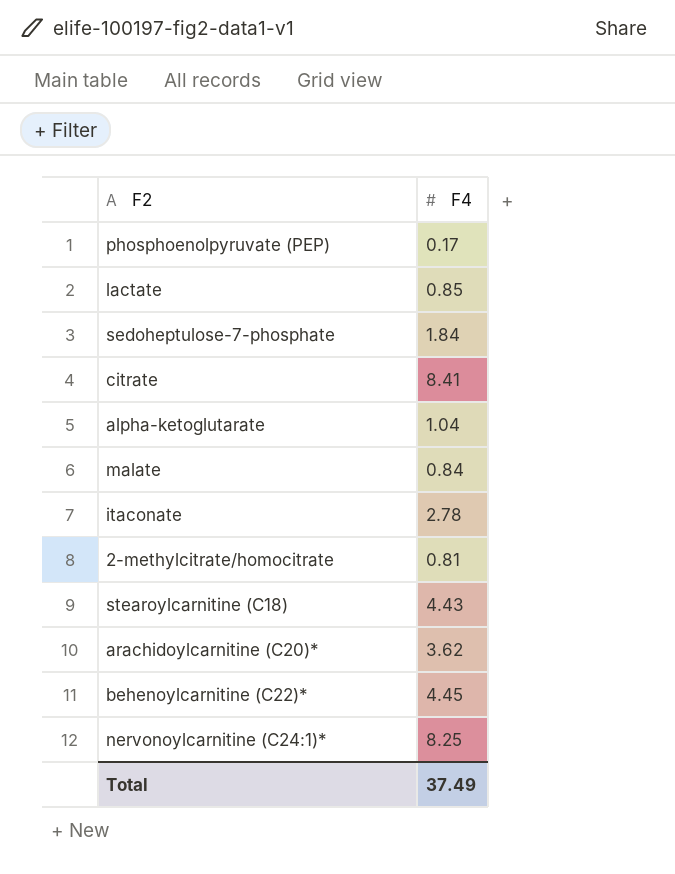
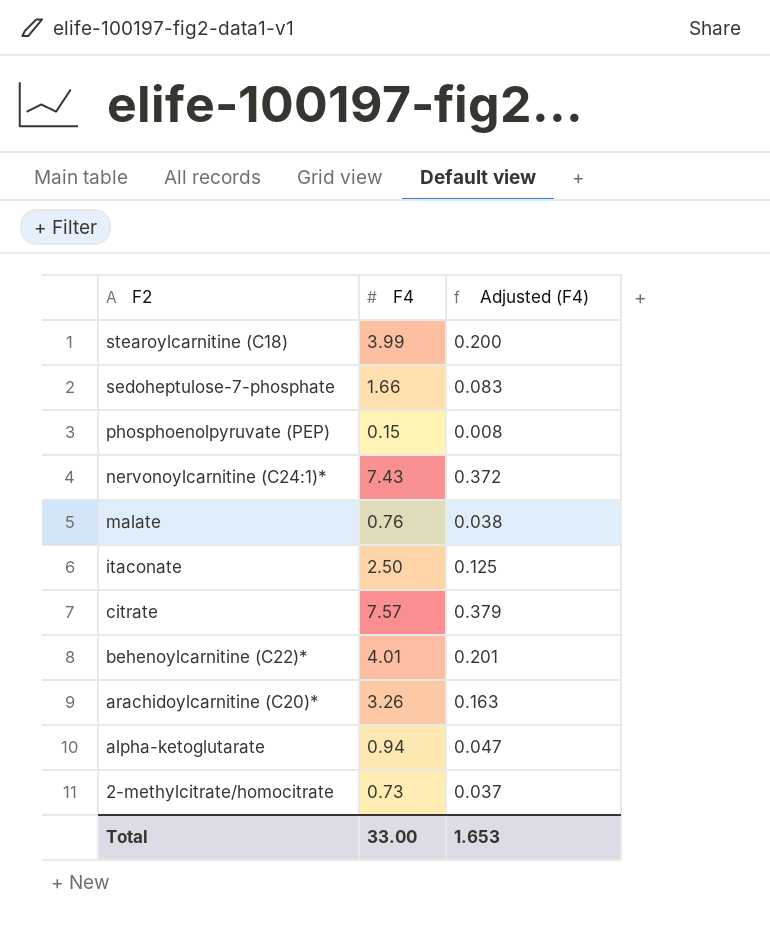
row order: none -> F2 descending
column Adjusted (F4) | formula: none -> [F4] * 0.05
row lactate: 0.85 -> none
stearoylcarnitine (C18) | F4: 4.43 -> 3.99
sedoheptulose-7-phosphate | F4: 1.84 -> 1.66
phosphoenolpyruvate (PEP) | F4: 0.17 -> 0.15
nervonoylcarnitine (C24:1)* | F4: 8.25 -> 7.43
malate | F4: 0.84 -> 0.76
itaconate | F4: 2.78 -> 2.50
citrate | F4: 8.41 -> 7.57
behenoylcarnitine (C22)* | F4: 4.45 -> 4.01
arachidoylcarnitine (C20)* | F4: 3.62 -> 3.26
alpha-ketoglutarate | F4: 1.04 -> 0.94
2-methylcitrate/homocitrate | F4: 0.81 -> 0.73
Total | F4: 37.49 -> 33.00

